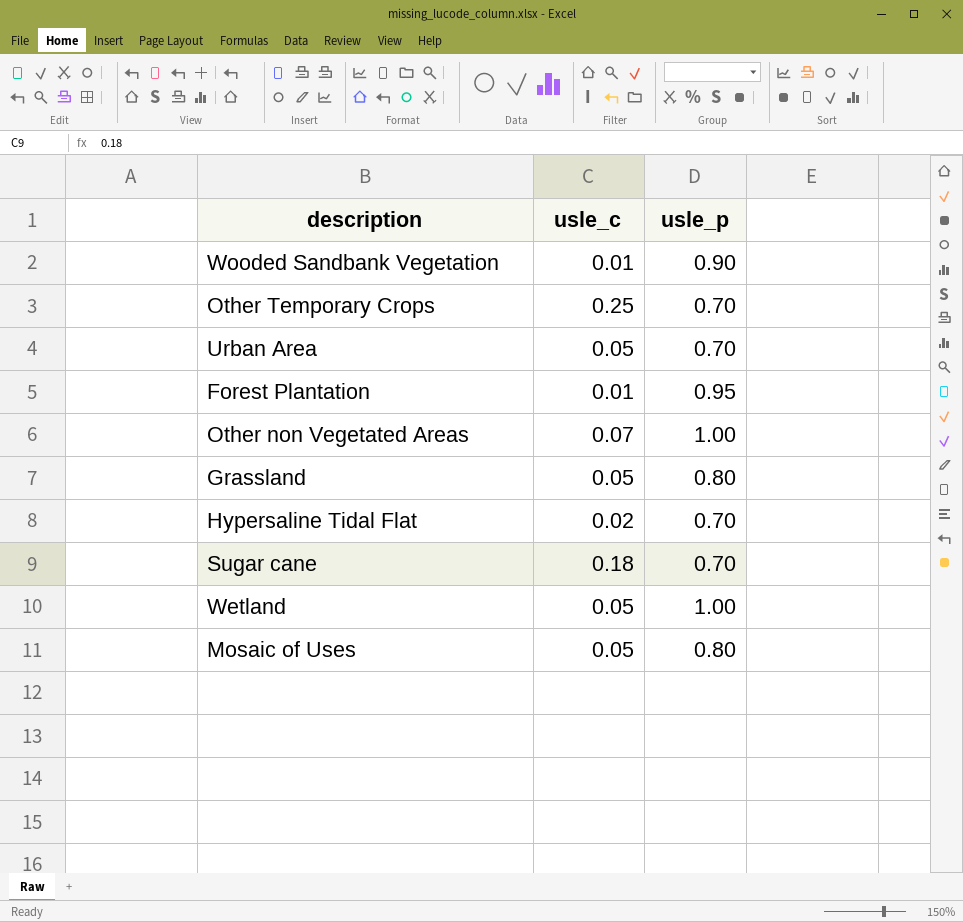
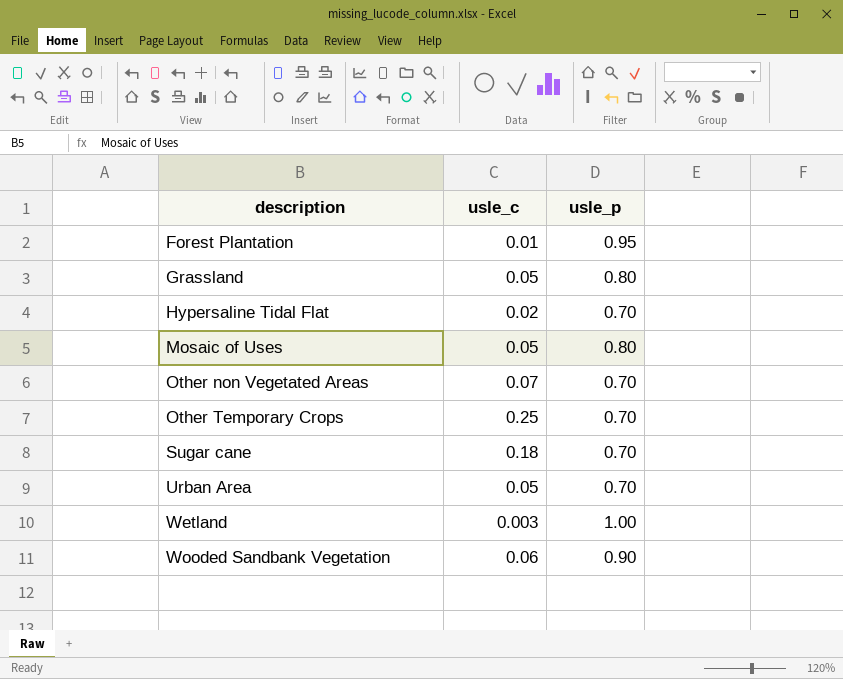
row order: none -> description ascending
Other non Vegetated Areas | usle_p: 1.00 -> 0.70
Wetland | usle_c: 0.05 -> 0.003
Wooded Sandbank Vegetation | usle_c: 0.01 -> 0.06

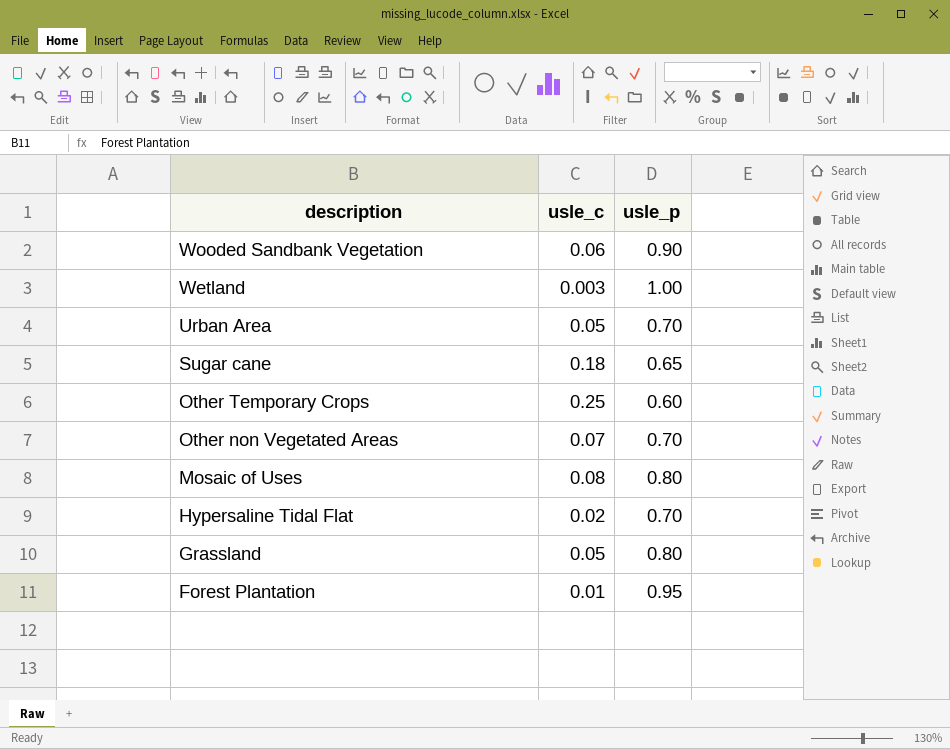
row order: description ascending -> description descending
Sugar cane | usle_p: 0.70 -> 0.65
Other Temporary Crops | usle_p: 0.70 -> 0.60
Mosaic of Uses | usle_c: 0.05 -> 0.08

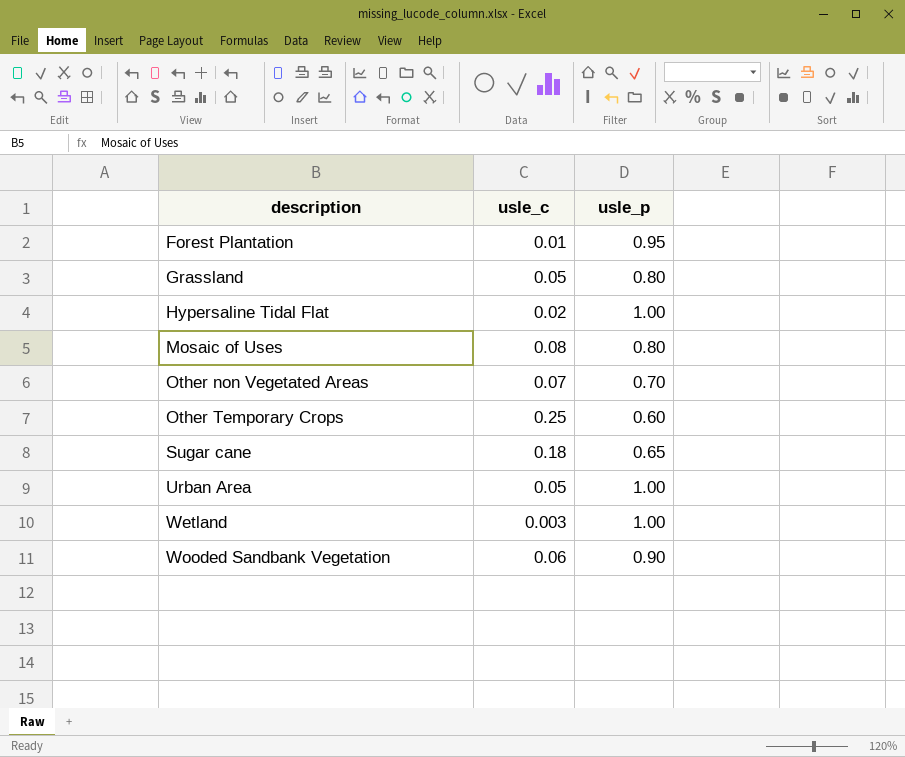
row order: description descending -> description ascending
Hypersaline Tidal Flat | usle_p: 0.70 -> 1.00
Urban Area | usle_p: 0.70 -> 1.00

